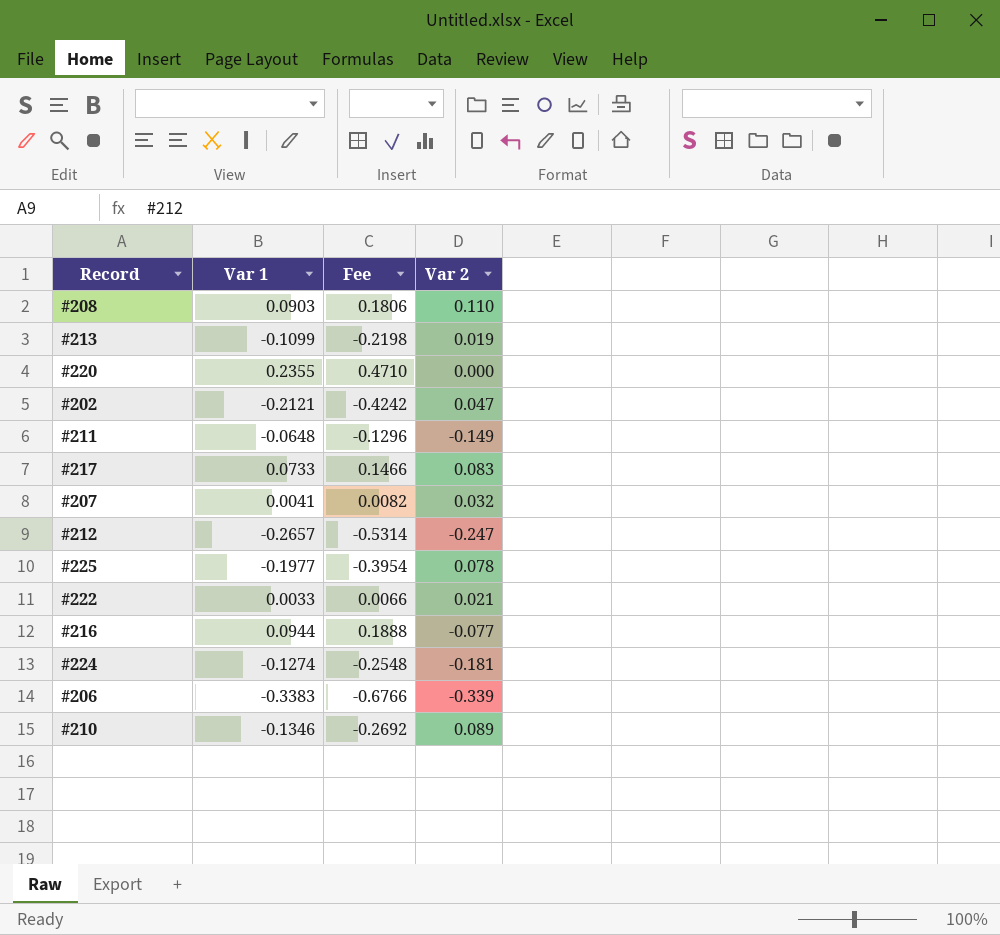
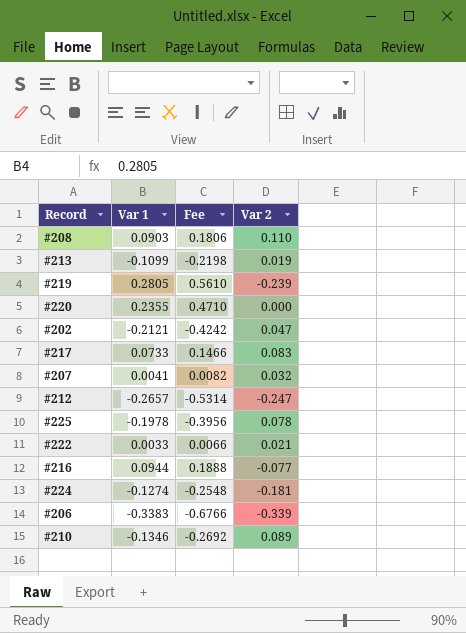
row #211: -0.0648 | -0.1296 | -0.149 -> none
row #219: none -> 0.2805 | 0.5610 | -0.239
#225 | Var 1: -0.1977 -> -0.1978
#225 | Fee: -0.3954 -> -0.3956

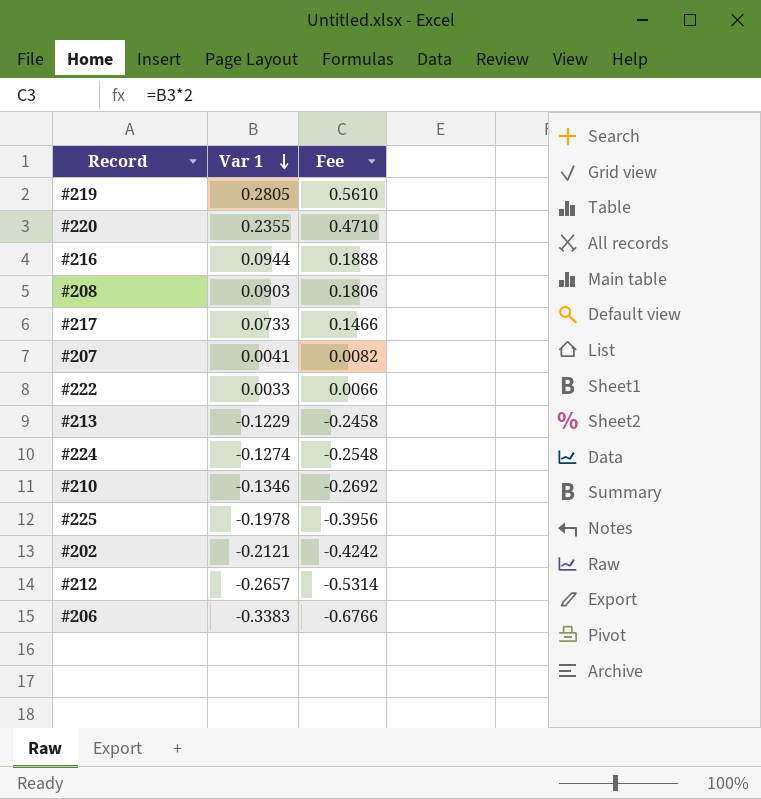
row order: none -> Var 1 descending
column Var 2 | position: 4 -> none
#213 | Var 1: -0.1099 -> -0.1229
#213 | Fee: -0.2198 -> -0.2458

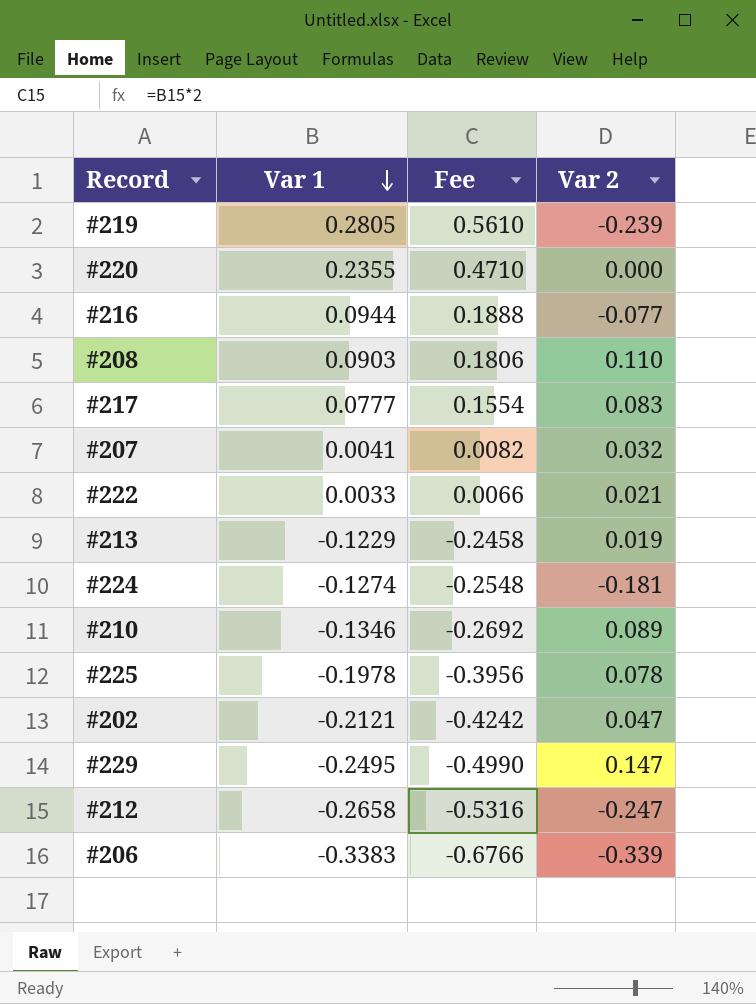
column Var 2 | position: none -> 4
#217 | Var 1: 0.0733 -> 0.0777
#217 | Fee: 0.1466 -> 0.1554
row #229: none -> -0.2495 | -0.4990 | 0.147
#212 | Var 1: -0.2657 -> -0.2658
#212 | Fee: -0.5314 -> -0.5316

